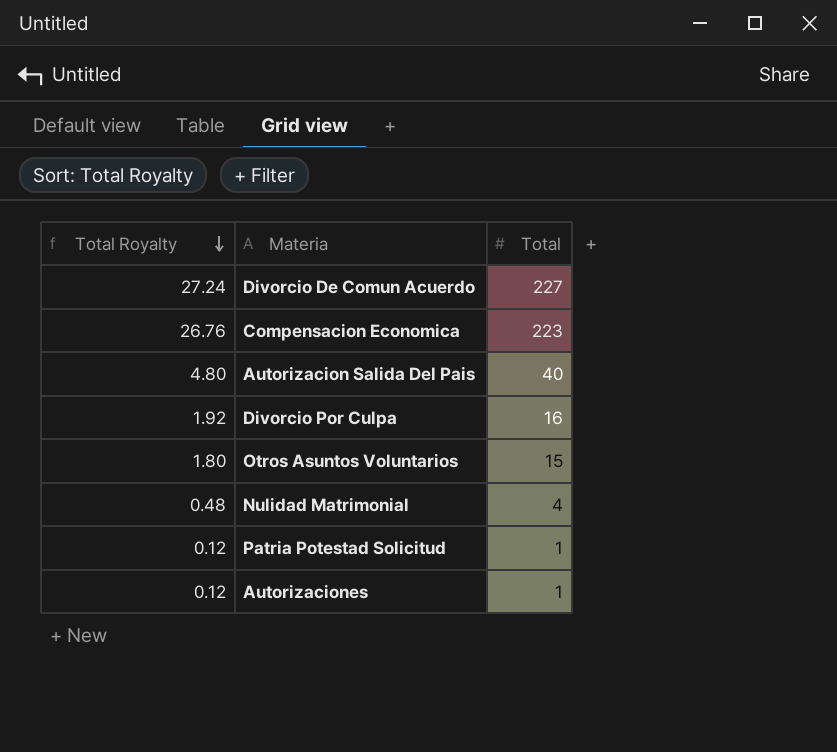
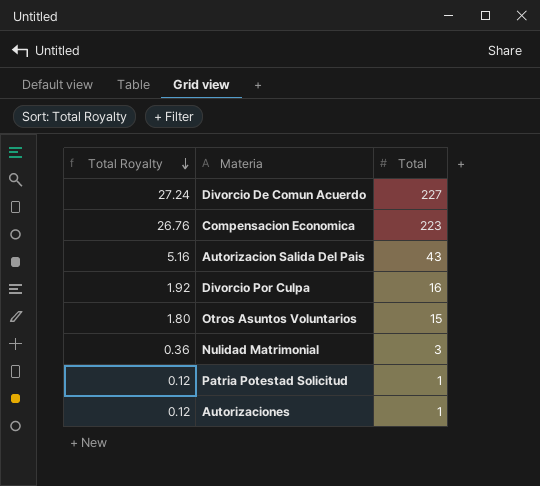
Autorizacion Salida Del Pais | Total Royalty: 4.80 -> 5.16
Autorizacion Salida Del Pais | Total: 40 -> 43
Nulidad Matrimonial | Total Royalty: 0.48 -> 0.36
Nulidad Matrimonial | Total: 4 -> 3

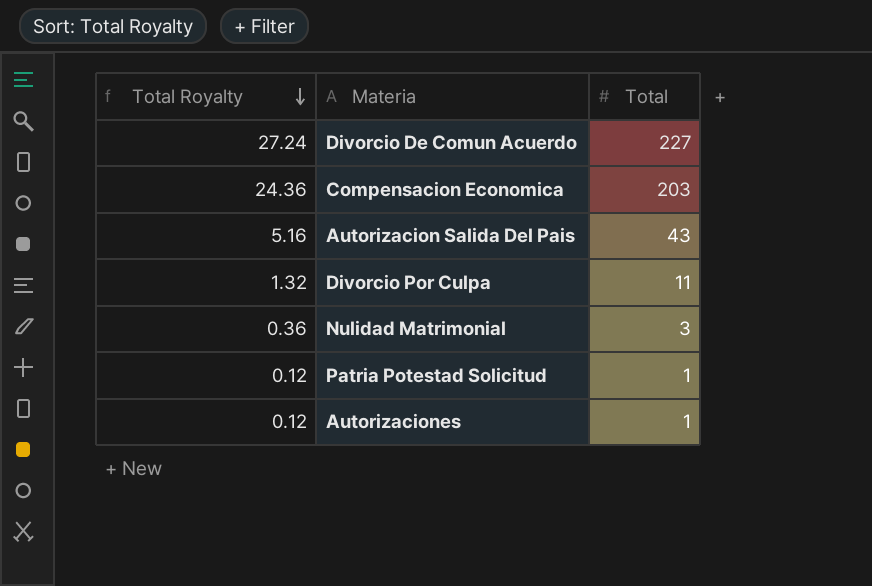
row Otros Asuntos Voluntarios: 1.80 | 15 -> none
Compensacion Economica | Total Royalty: 26.76 -> 24.36
Compensacion Economica | Total: 223 -> 203
Divorcio Por Culpa | Total Royalty: 1.92 -> 1.32
Divorcio Por Culpa | Total: 16 -> 11

